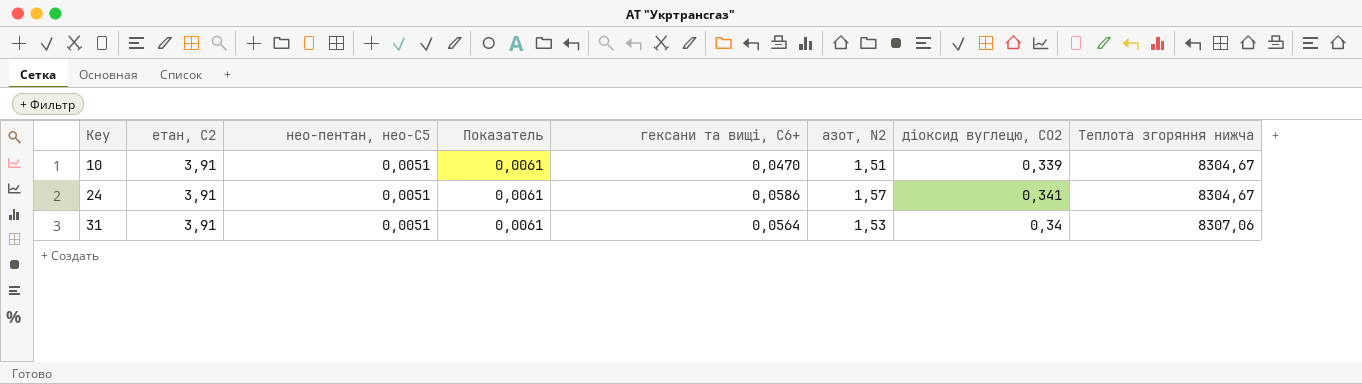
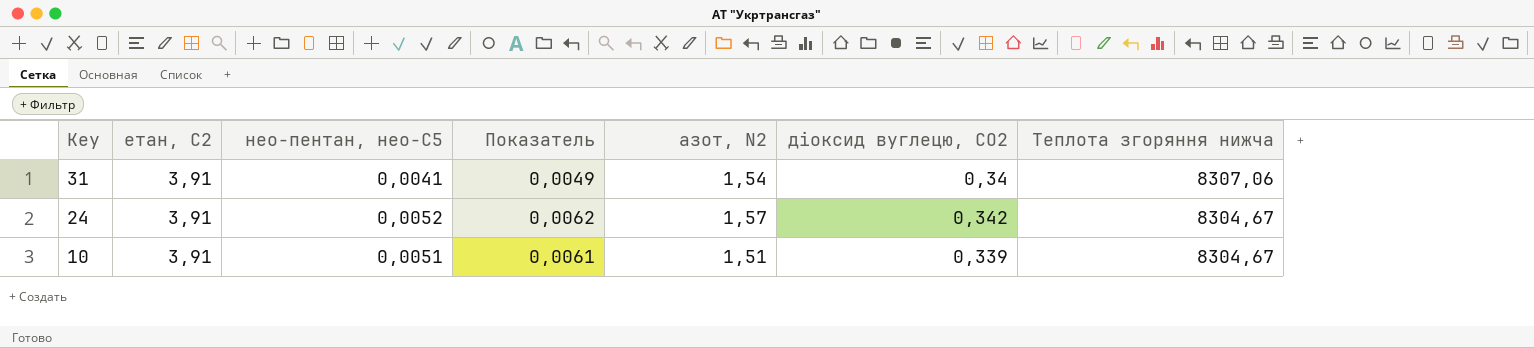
row order: Key ascending -> Key descending
column гексани та вищі, С6+ | position: 5 -> none
31 | нео-пентан, нео-С5: 0,0051 -> 0,0041
31 | Показатель: 0,0061 -> 0,0049
31 | азот, N2: 1,53 -> 1,54
24 | нео-пентан, нео-С5: 0,0051 -> 0,0052
24 | Показатель: 0,0061 -> 0,0062
24 | діоксид вуглецю, CО2: 0,341 -> 0,342

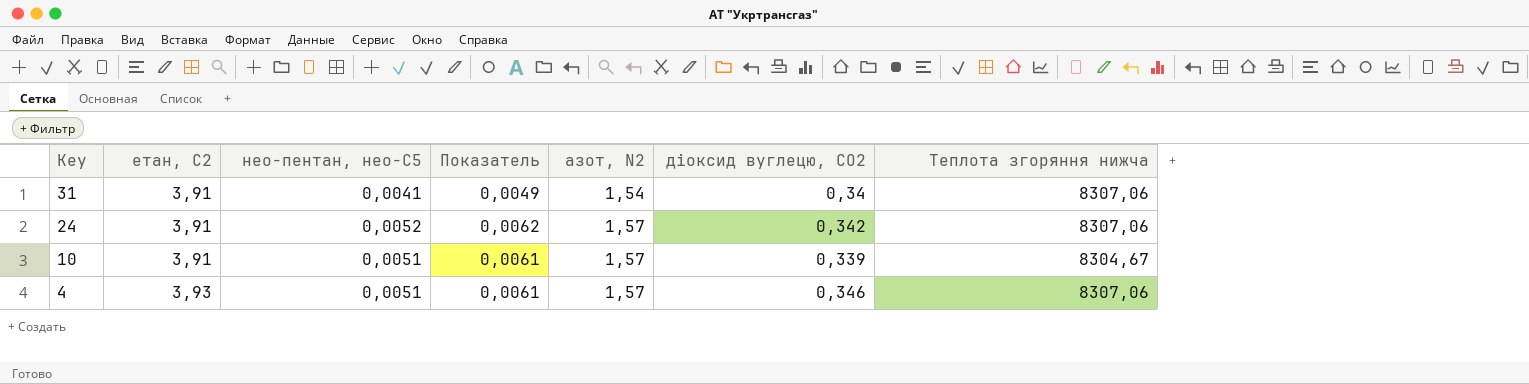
24 | Теплота згоряння нижча: 8304,67 -> 8307,06
10 | азот, N2: 1,51 -> 1,57
row 4: none -> 3,93 | 0,0051 | 0,0061 | 1,57 | 0,346 | 8307,06

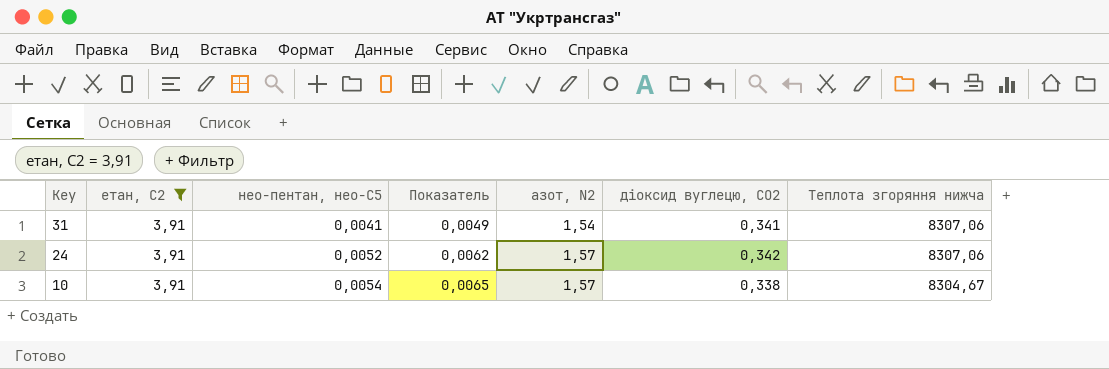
filter: none -> етан, С2 = 3,91
31 | діоксид вуглецю, CО2: 0,34 -> 0,341
10 | нео-пентан, нео-С5: 0,0051 -> 0,0054
10 | Показатель: 0,0061 -> 0,0065
10 | діоксид вуглецю, CО2: 0,339 -> 0,338

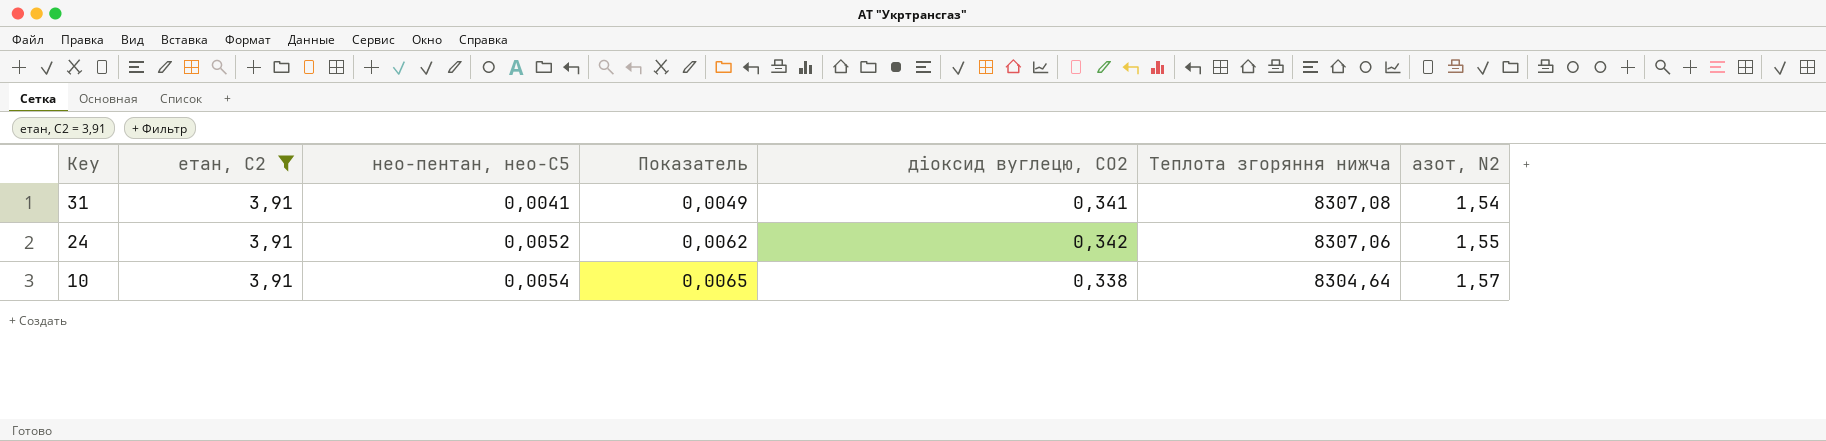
column азот, N2 | position: 5 -> 7
31 | Теплота згоряння нижча: 8307,06 -> 8307,08
24 | азот, N2: 1,57 -> 1,55
10 | Теплота згоряння нижча: 8304,67 -> 8304,64

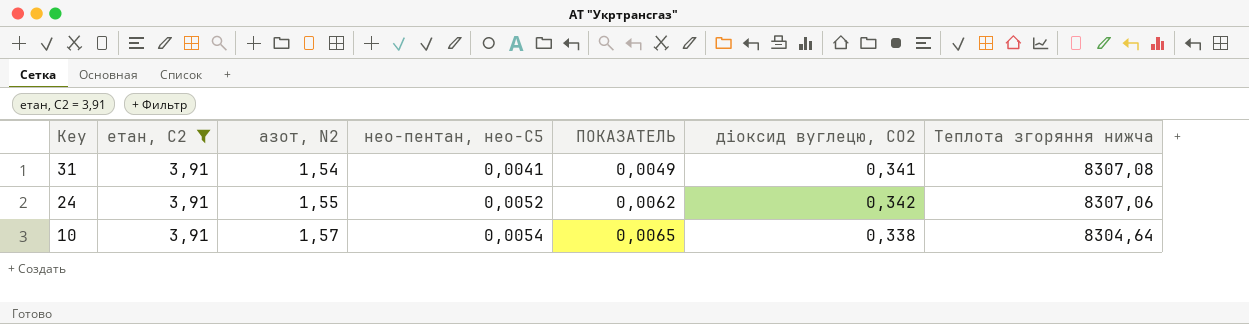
column азот, N2 | position: 7 -> 3
column name: Показатель -> ПОКАЗАТЕЛЬ

